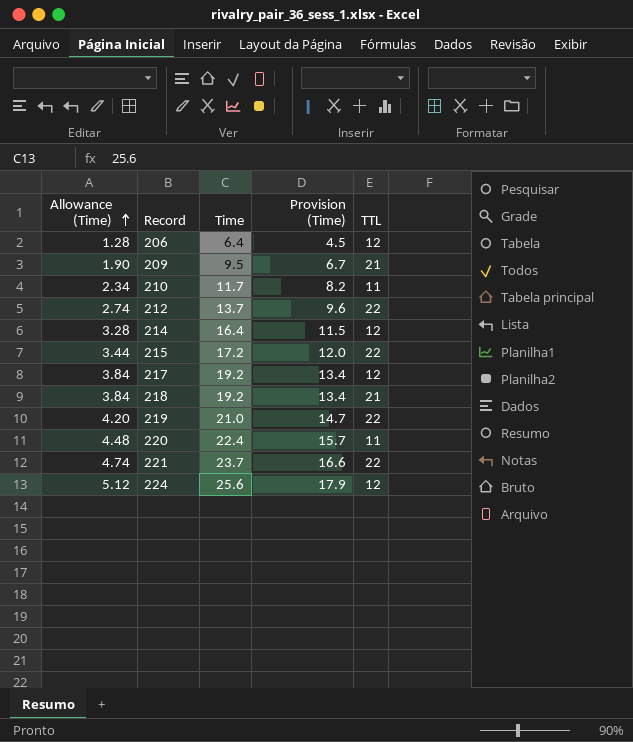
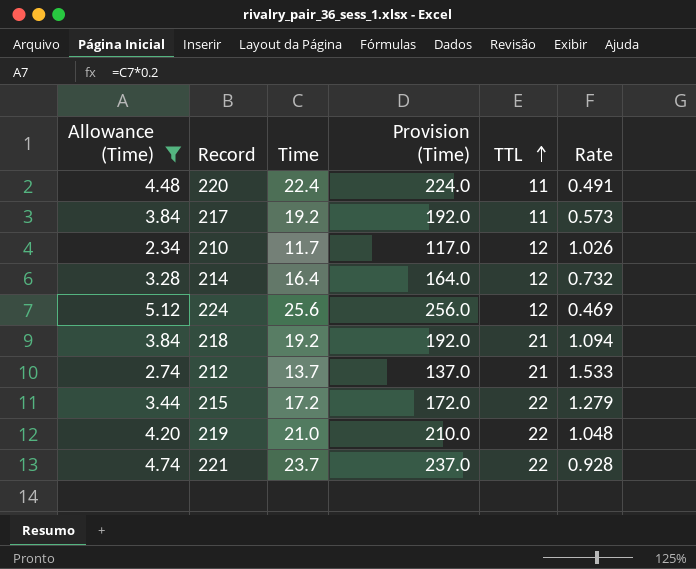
filter: none -> Allowance (Time) >= 2.34
row order: Allowance (Time) ascending -> TTL ascending
column Provision (Time) | formula: [Time] * 0.7 -> [Time] * 10
column Rate | formula: none -> [TTL] / [Time]
217 | TTL: 12 -> 11
210 | TTL: 11 -> 12
212 | TTL: 22 -> 21

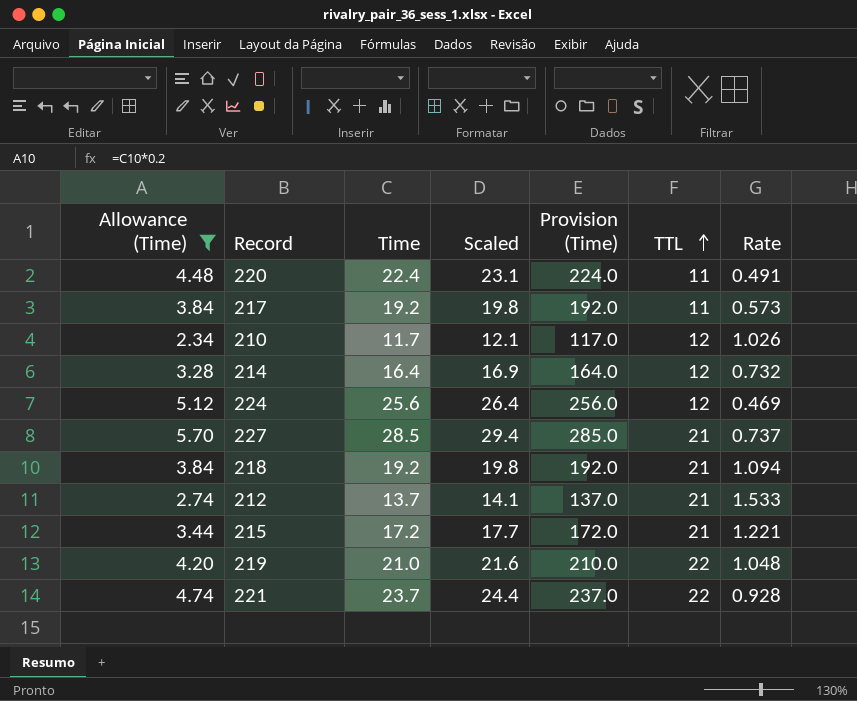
column Scaled | formula: none -> [Time] * 1.03
row 227: none -> 5.70 | 28.5 | 29.4 | 285.0 | 21 | 0.737
215 | TTL: 22 -> 21
215 | Rate: 1.279 -> 1.221

